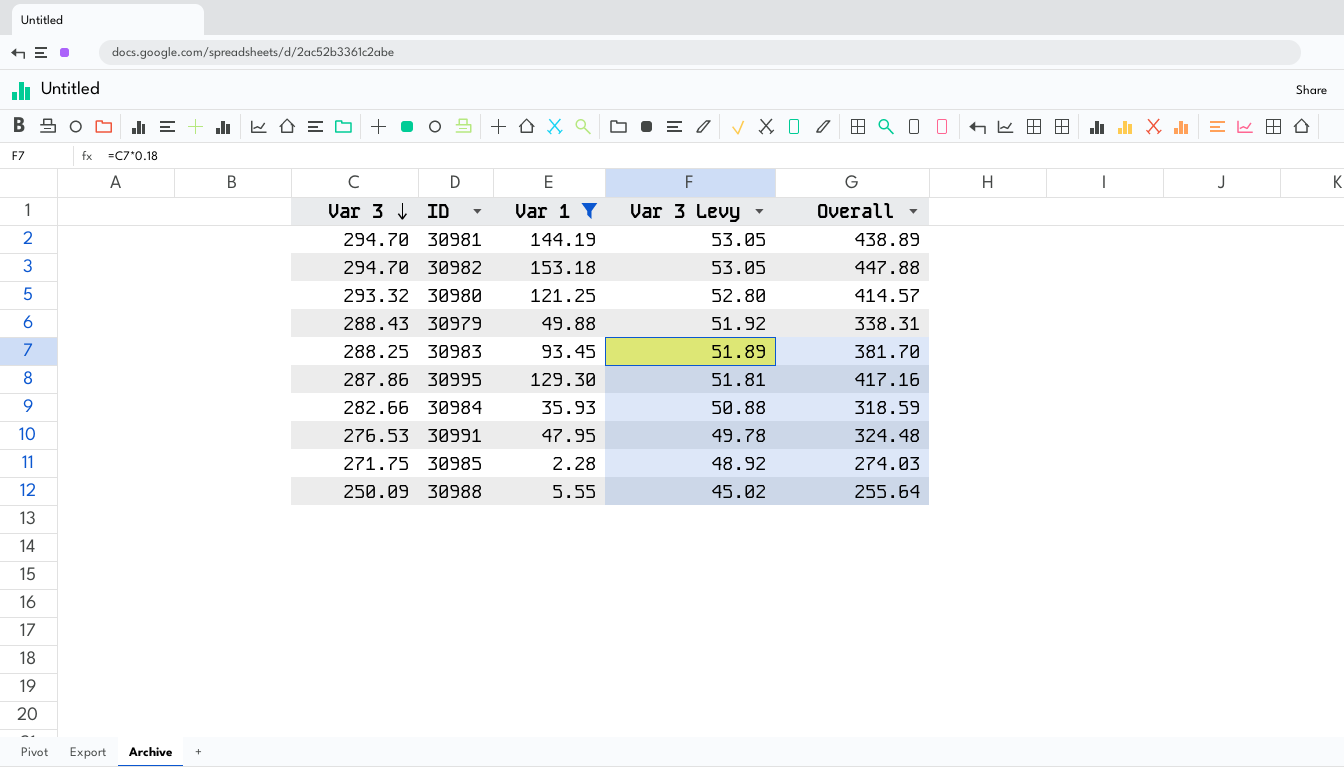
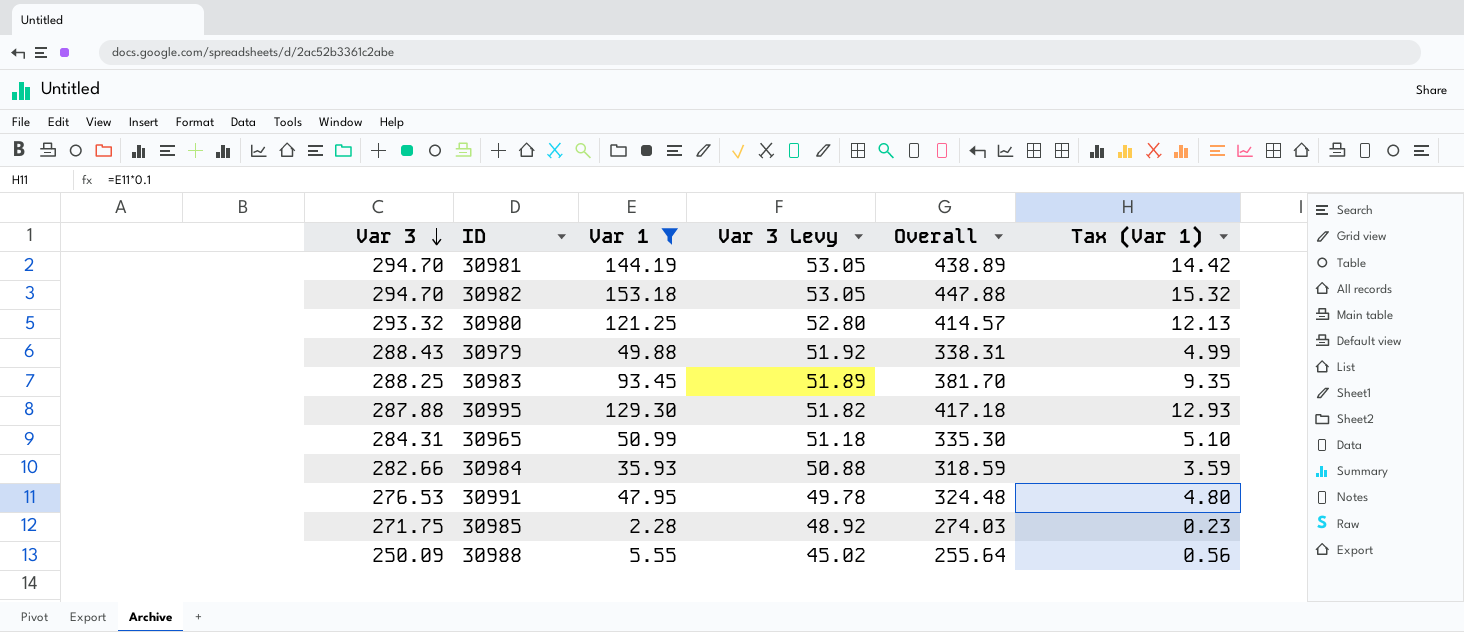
column Tax (Var 1) | formula: none -> [Var 1] * 0.1
30995 | Var 3: 287.86 -> 287.88
30995 | Var 3 Levy: 51.81 -> 51.82
30995 | Overall: 417.16 -> 417.18
row 30965: none -> 284.31 | 50.99 | 51.18 | 335.30 | 5.10

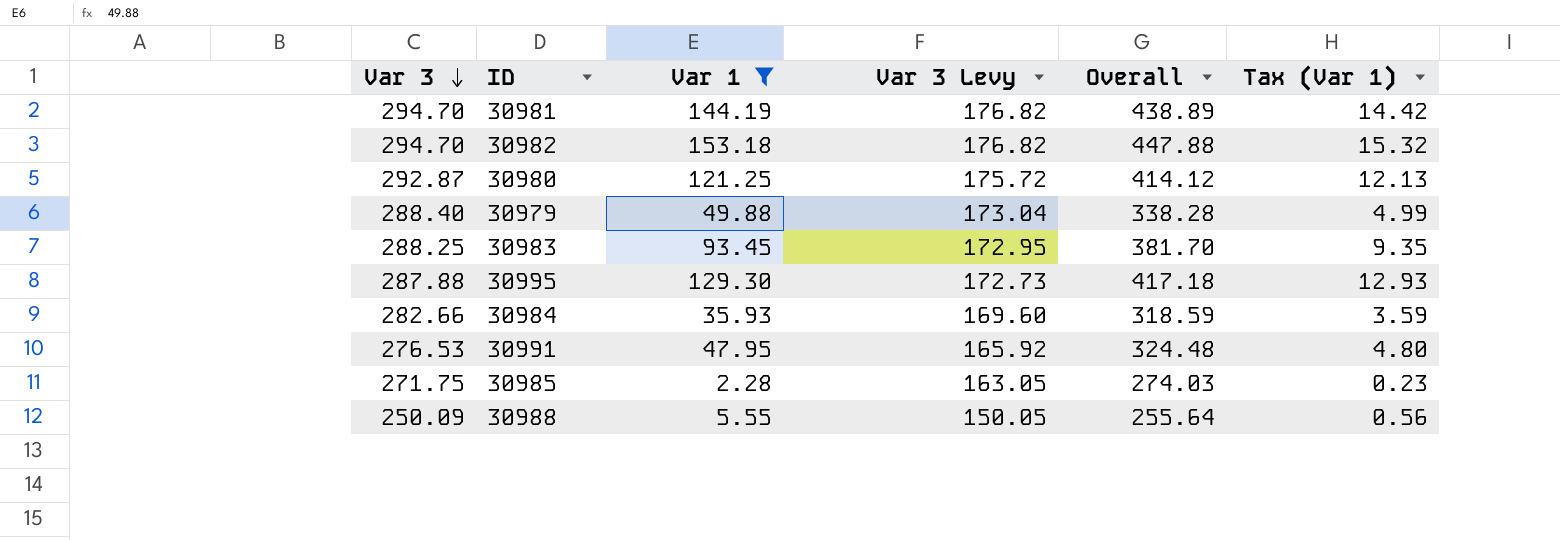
column Var 3 Levy | formula: [Var 3] * 0.18 -> [Var 3] * 0.6
row 30965: 284.31 | 50.99 | 51.18 | 335.30 | 5.10 -> none
30980 | Var 3: 293.32 -> 292.87
30980 | Overall: 414.57 -> 414.12
30979 | Var 3: 288.43 -> 288.40
30979 | Overall: 338.31 -> 338.28

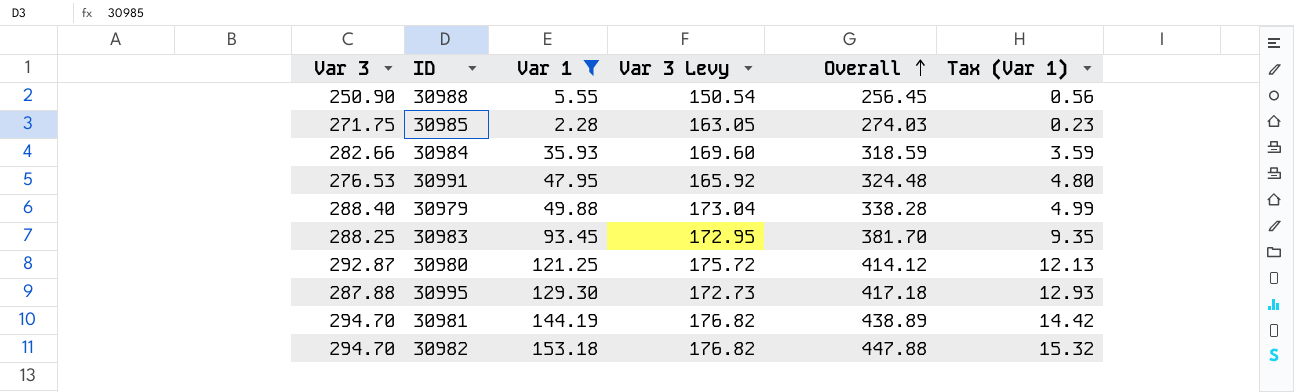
row order: Var 3 descending -> Overall ascending
30988 | Var 3: 250.09 -> 250.90
30988 | Var 3 Levy: 150.05 -> 150.54
30988 | Overall: 255.64 -> 256.45

